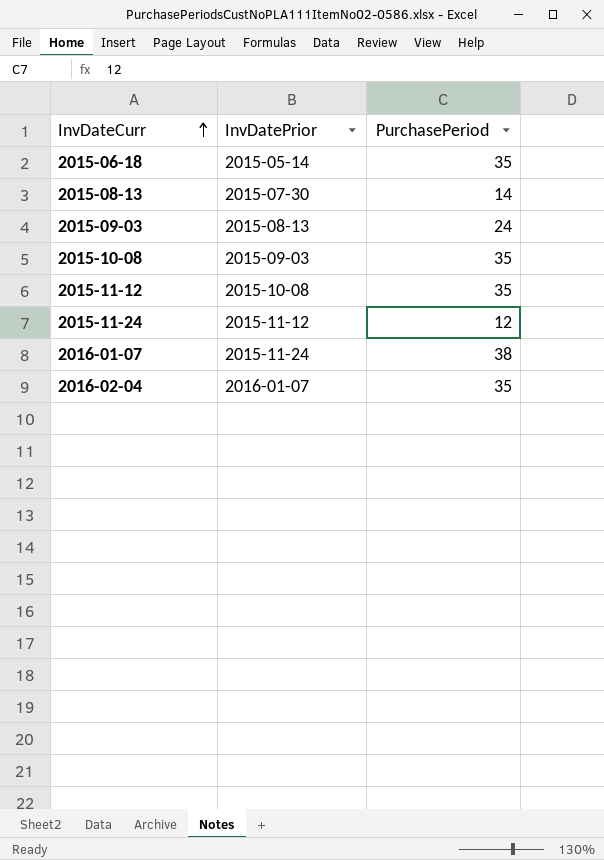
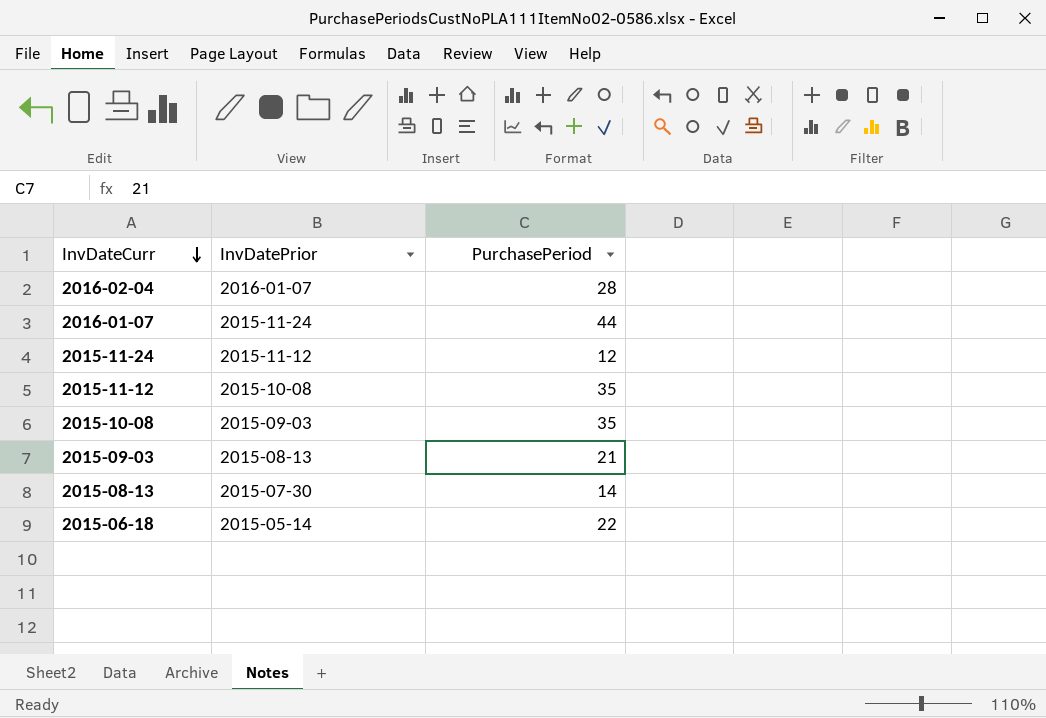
row order: InvDateCurr ascending -> InvDateCurr descending
2016-02-04 | PurchasePeriod: 35 -> 28
2016-01-07 | PurchasePeriod: 38 -> 44
2015-09-03 | PurchasePeriod: 24 -> 21
2015-06-18 | PurchasePeriod: 35 -> 22

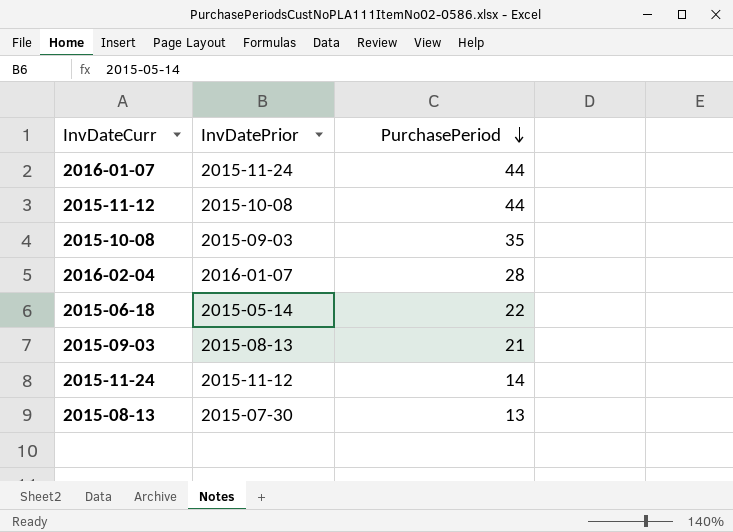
row order: InvDateCurr descending -> PurchasePeriod descending
2015-11-12 | PurchasePeriod: 35 -> 44
2015-11-24 | PurchasePeriod: 12 -> 14
2015-08-13 | PurchasePeriod: 14 -> 13

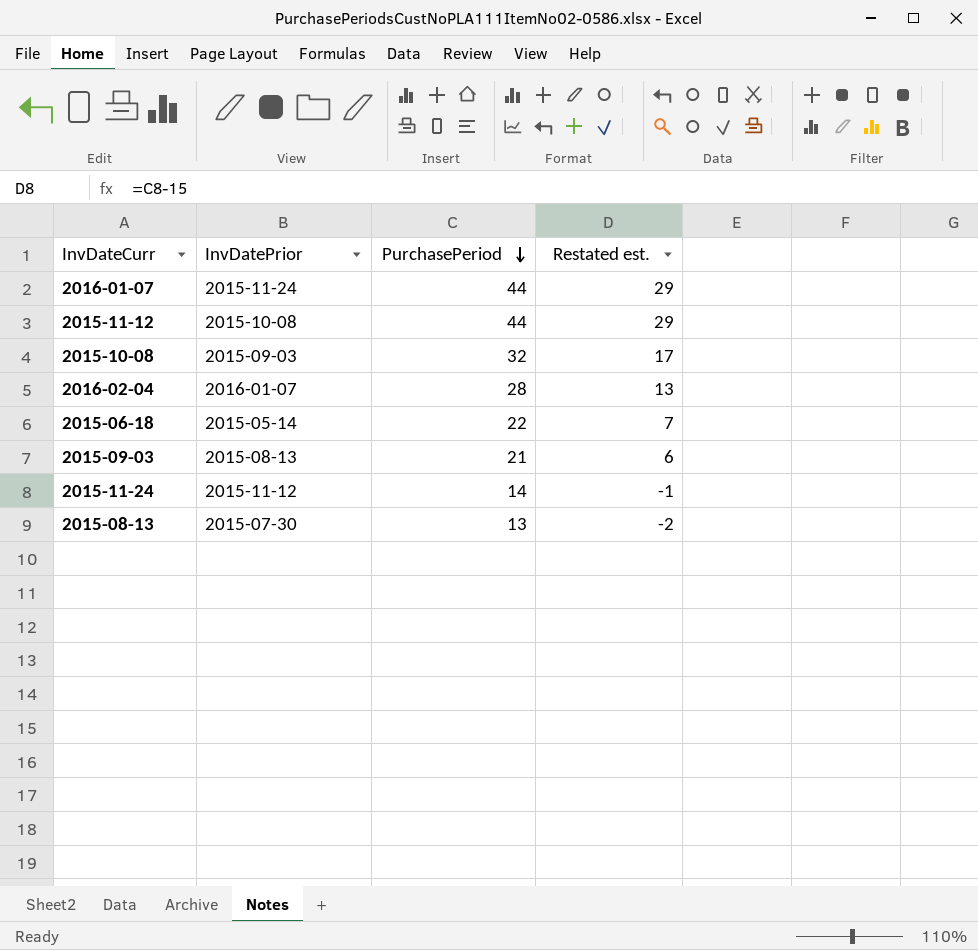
column Restated est. | formula: none -> [PurchasePeriod] - 15
2015-10-08 | PurchasePeriod: 35 -> 32

